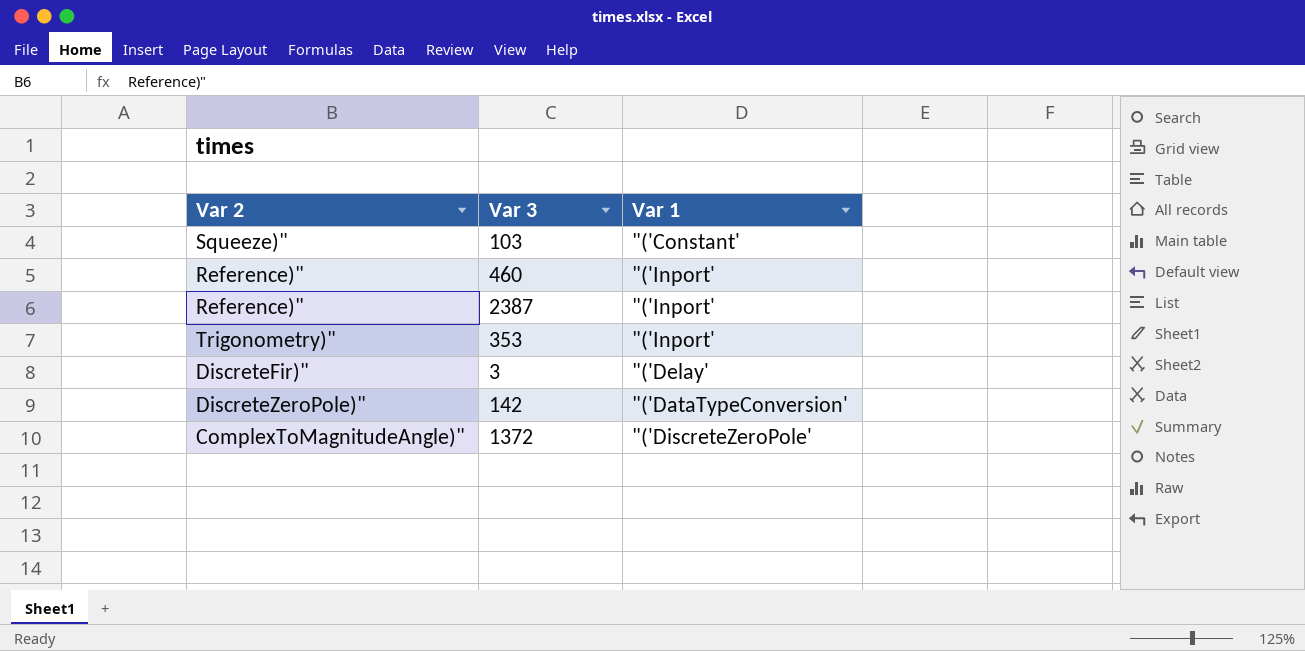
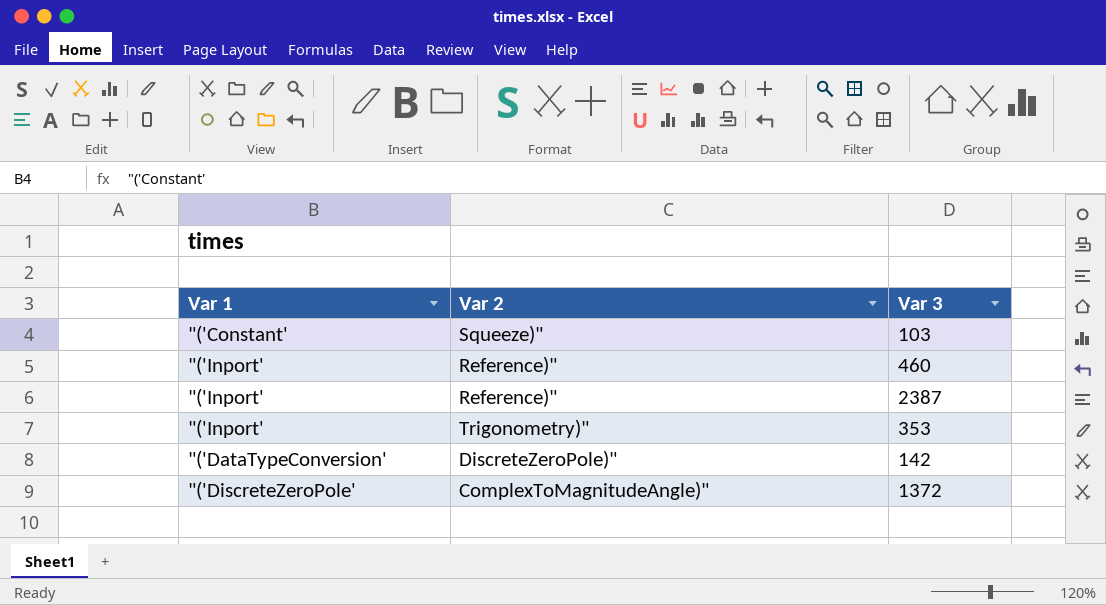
column Var 1 | position: 3 -> 1
row 3: DiscreteFir)" | "('Delay' -> none

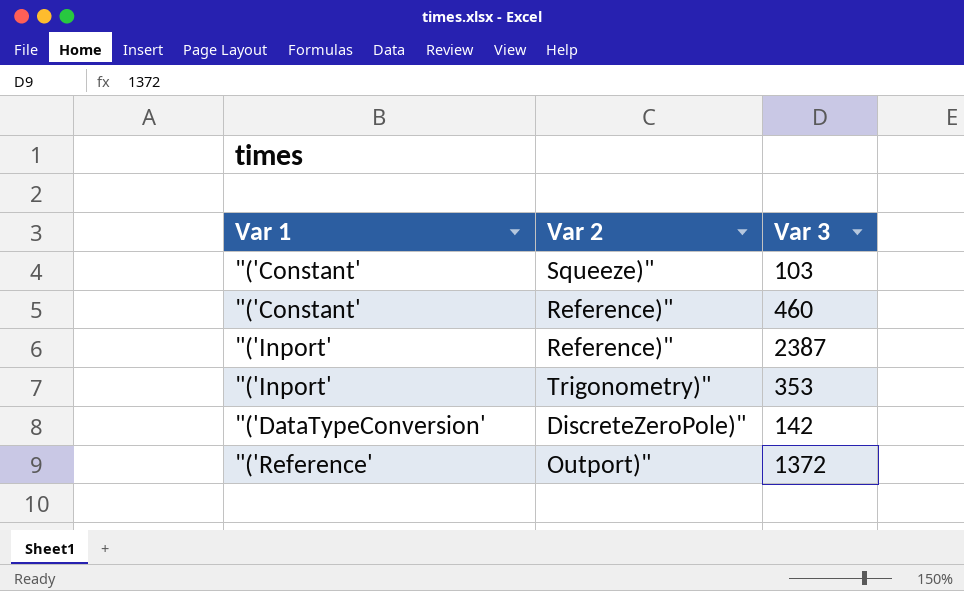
460 | Var 1: "('Inport' -> "('Constant'
1372 | Var 1: "('DiscreteZeroPole' -> "('Reference'
1372 | Var 2: ComplexToMagnitudeAngle)" -> Outport)"

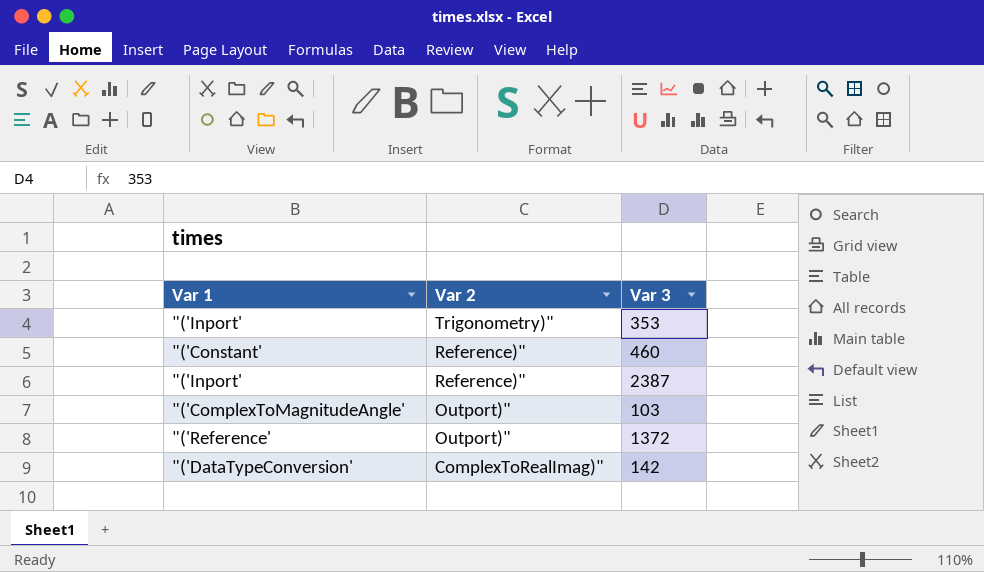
row order: none -> Var 2 descending
103 | Var 1: "('Constant' -> "('ComplexToMagnitudeAngle'
103 | Var 2: Squeeze)" -> Outport)"
142 | Var 2: DiscreteZeroPole)" -> ComplexToRealImag)"

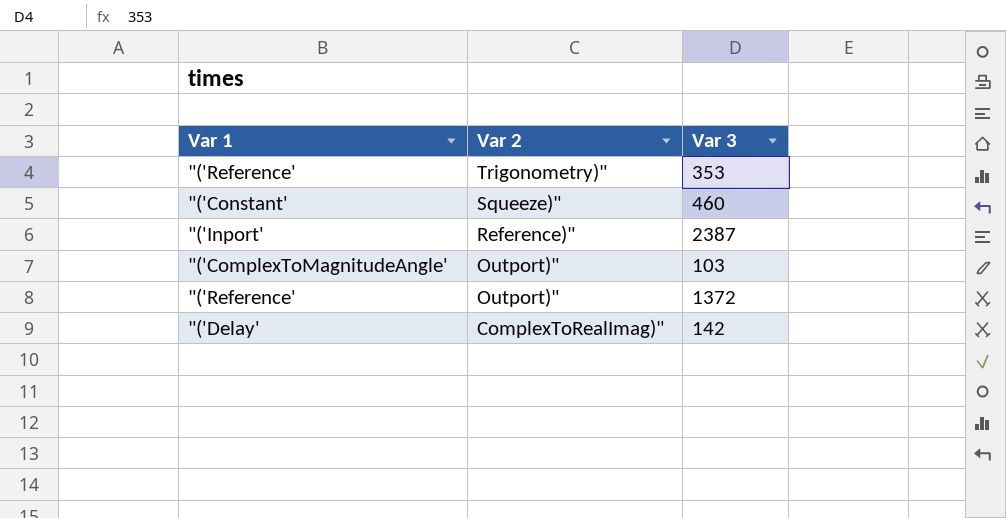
353 | Var 1: "('Inport' -> "('Reference'
460 | Var 2: Reference)" -> Squeeze)"
142 | Var 1: "('DataTypeConversion' -> "('Delay'

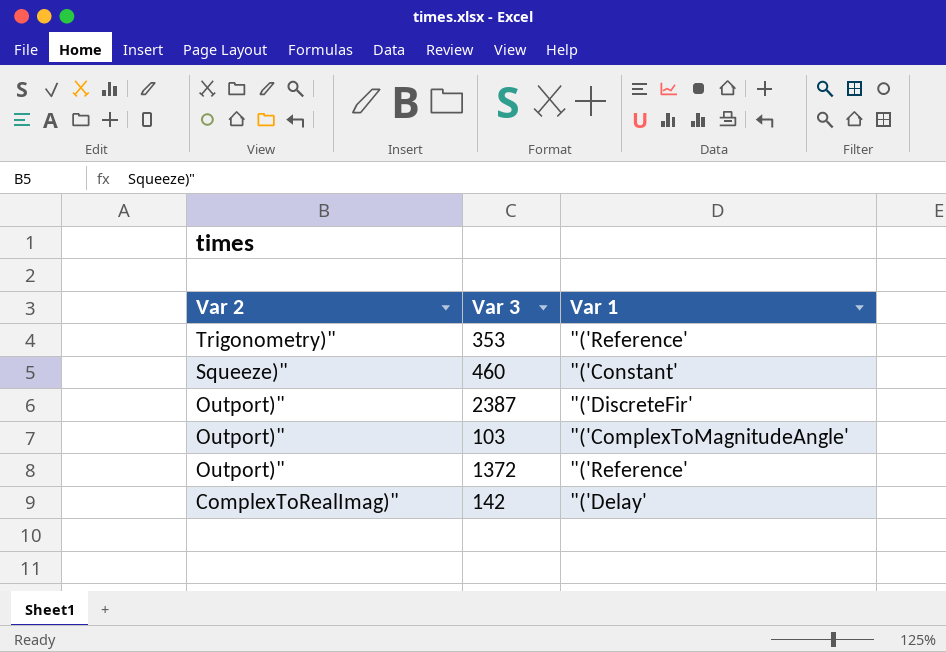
column Var 1 | position: 1 -> 3
2387 | Var 2: Reference)" -> Outport)"
2387 | Var 1: "('Inport' -> "('DiscreteFir'

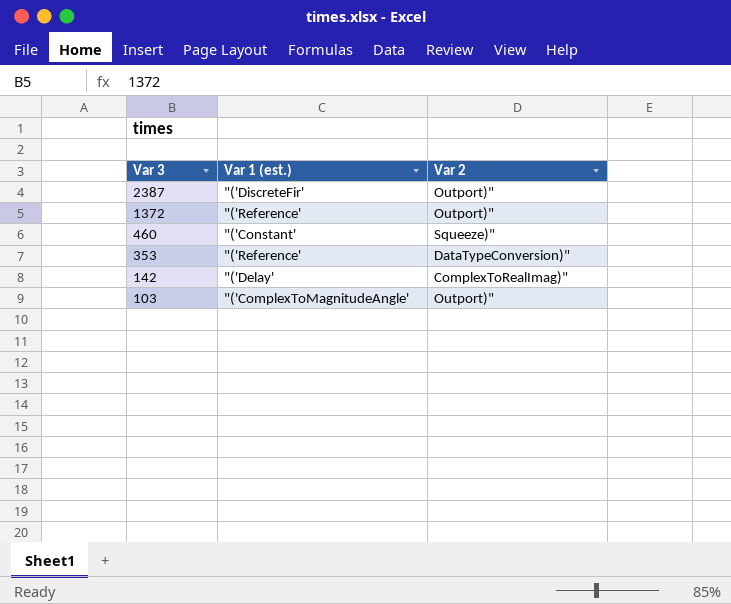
row order: Var 2 descending -> Var 3 descending
column name: Var 1 -> Var 1 (est.)
column Var 2 | position: 1 -> 3
353 | Var 2: Trigonometry)" -> DataTypeConversion)"

